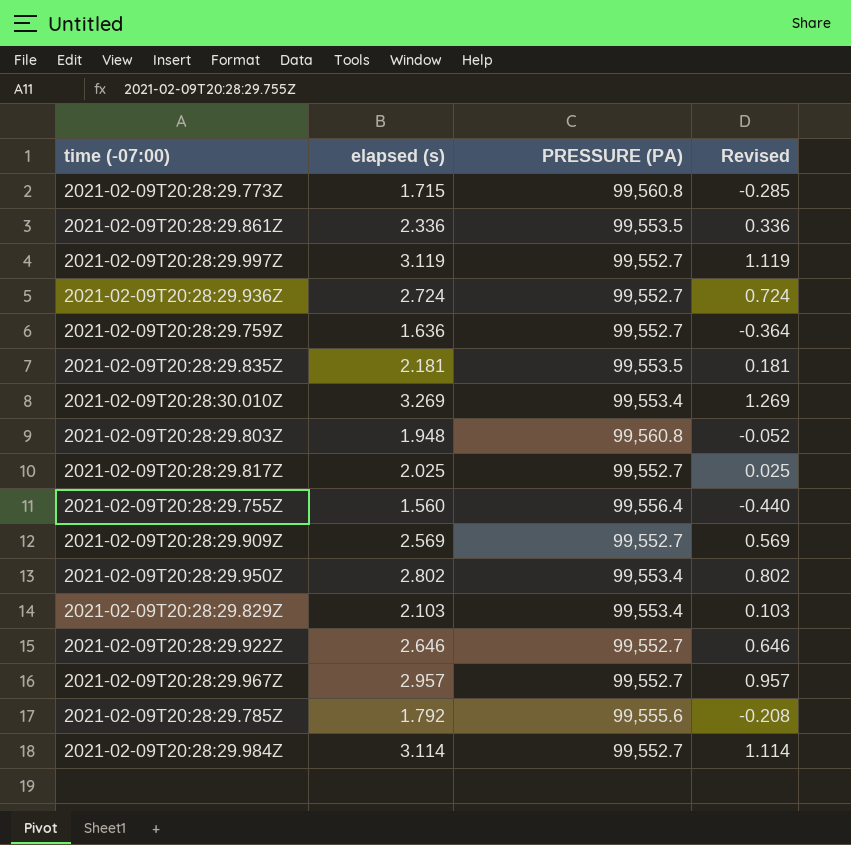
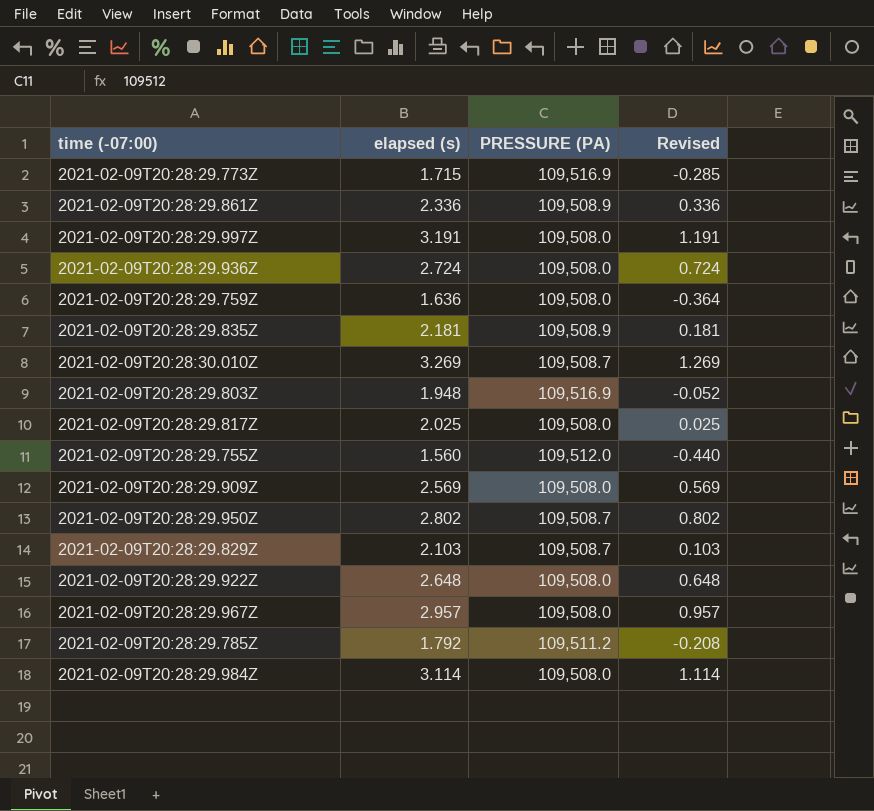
2021-02-09T20:28:29.773Z | PRESSURE (PA): 99,560.8 -> 109,516.9
2021-02-09T20:28:29.861Z | PRESSURE (PA): 99,553.5 -> 109,508.9
2021-02-09T20:28:29.997Z | elapsed (s): 3.119 -> 3.191
2021-02-09T20:28:29.997Z | PRESSURE (PA): 99,552.7 -> 109,508.0
2021-02-09T20:28:29.997Z | Revised: 1.119 -> 1.191
2021-02-09T20:28:29.936Z | PRESSURE (PA): 99,552.7 -> 109,508.0
2021-02-09T20:28:29.759Z | PRESSURE (PA): 99,552.7 -> 109,508.0
2021-02-09T20:28:29.835Z | PRESSURE (PA): 99,553.5 -> 109,508.9
2021-02-09T20:28:30.010Z | PRESSURE (PA): 99,553.4 -> 109,508.7
2021-02-09T20:28:29.803Z | PRESSURE (PA): 99,560.8 -> 109,516.9
2021-02-09T20:28:29.817Z | PRESSURE (PA): 99,552.7 -> 109,508.0
2021-02-09T20:28:29.755Z | PRESSURE (PA): 99,556.4 -> 109,512.0
2021-02-09T20:28:29.909Z | PRESSURE (PA): 99,552.7 -> 109,508.0
2021-02-09T20:28:29.950Z | PRESSURE (PA): 99,553.4 -> 109,508.7
2021-02-09T20:28:29.829Z | PRESSURE (PA): 99,553.4 -> 109,508.7
2021-02-09T20:28:29.922Z | elapsed (s): 2.646 -> 2.648
2021-02-09T20:28:29.922Z | PRESSURE (PA): 99,552.7 -> 109,508.0
2021-02-09T20:28:29.922Z | Revised: 0.646 -> 0.648
2021-02-09T20:28:29.967Z | PRESSURE (PA): 99,552.7 -> 109,508.0
2021-02-09T20:28:29.785Z | PRESSURE (PA): 99,555.6 -> 109,511.2
2021-02-09T20:28:29.984Z | PRESSURE (PA): 99,552.7 -> 109,508.0

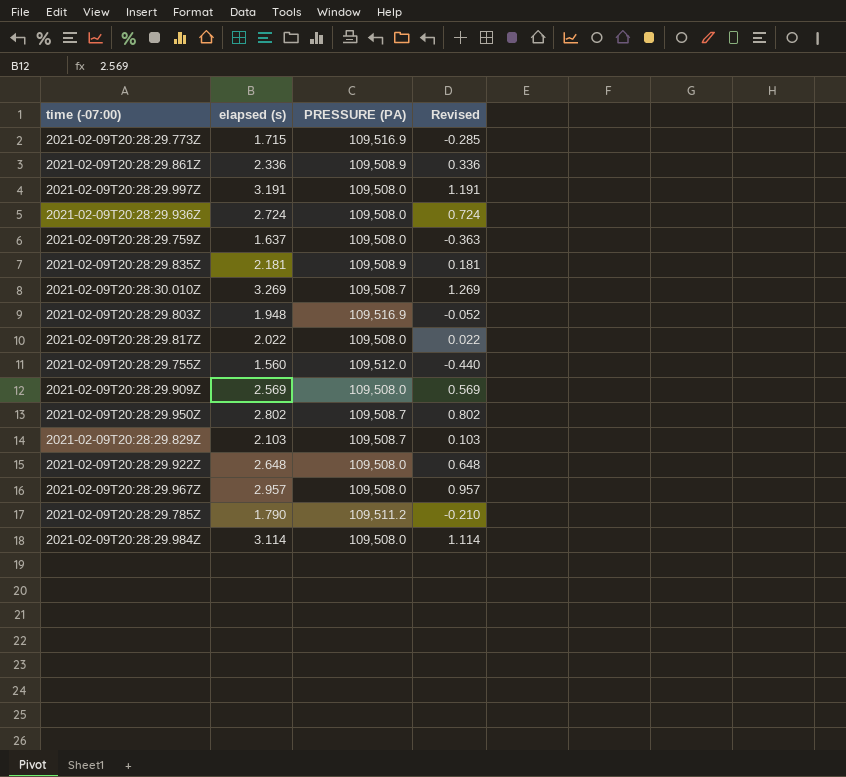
2021-02-09T20:28:29.759Z | elapsed (s): 1.636 -> 1.637
2021-02-09T20:28:29.759Z | Revised: -0.364 -> -0.363
2021-02-09T20:28:29.817Z | elapsed (s): 2.025 -> 2.022
2021-02-09T20:28:29.817Z | Revised: 0.025 -> 0.022
2021-02-09T20:28:29.785Z | elapsed (s): 1.792 -> 1.790
2021-02-09T20:28:29.785Z | Revised: -0.208 -> -0.210

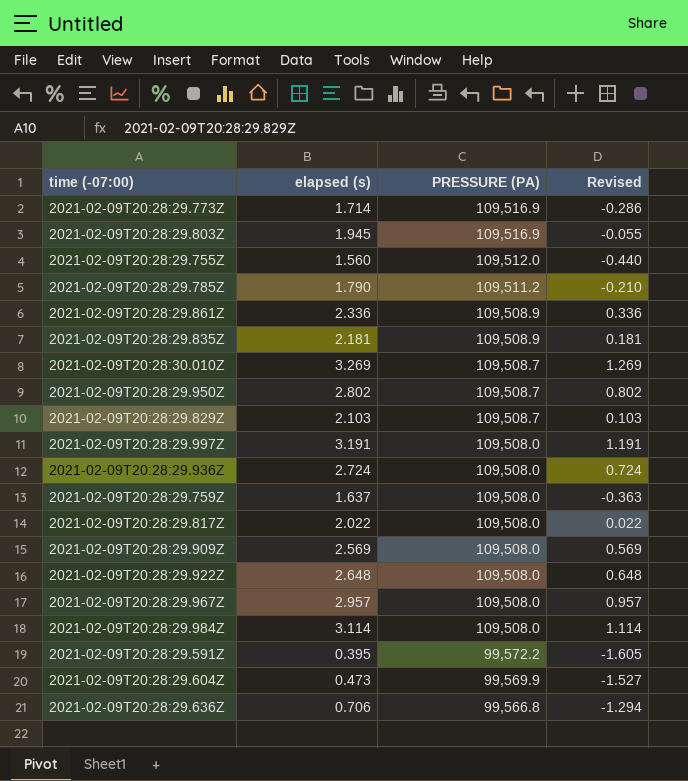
row order: none -> PRESSURE (PA) descending
2021-02-09T20:28:29.773Z | elapsed (s): 1.715 -> 1.714
2021-02-09T20:28:29.773Z | Revised: -0.285 -> -0.286
2021-02-09T20:28:29.803Z | elapsed (s): 1.948 -> 1.945
2021-02-09T20:28:29.803Z | Revised: -0.052 -> -0.055
row 2021-02-09T20:28:29.591Z: none -> 0.395 | 99,572.2 | -1.605
row 2021-02-09T20:28:29.604Z: none -> 0.473 | 99,569.9 | -1.527
row 2021-02-09T20:28:29.636Z: none -> 0.706 | 99,566.8 | -1.294

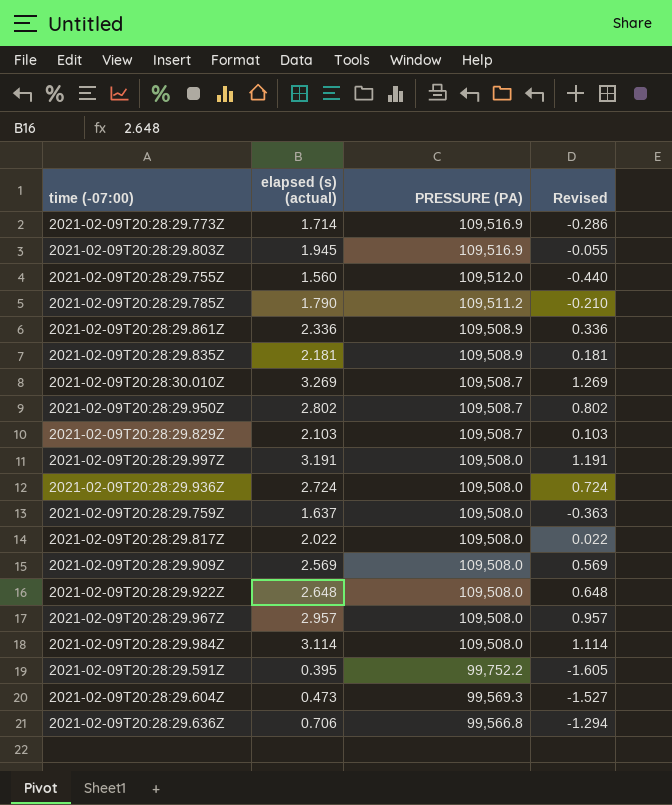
column name: elapsed (s) -> elapsed (s) (actual)
2021-02-09T20:28:29.591Z | PRESSURE (PA): 99,572.2 -> 99,752.2
2021-02-09T20:28:29.604Z | PRESSURE (PA): 99,569.9 -> 99,569.3

